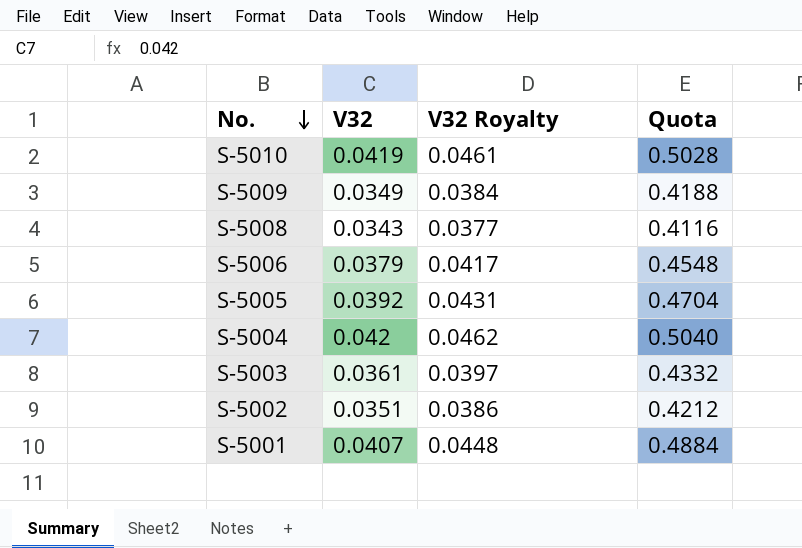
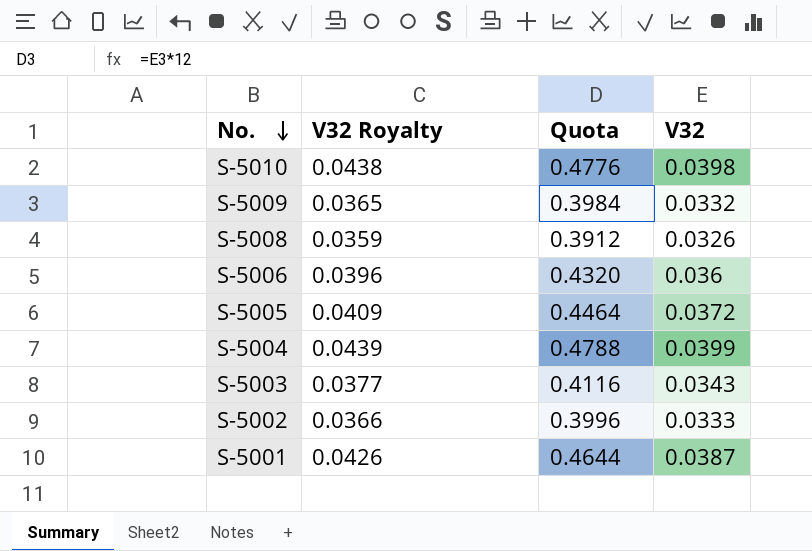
column V32 | position: 2 -> 4
S-5010 | V32 Royalty: 0.0461 -> 0.0438
S-5010 | Quota: 0.5028 -> 0.4776
S-5010 | V32: 0.0419 -> 0.0398
S-5009 | V32 Royalty: 0.0384 -> 0.0365
S-5009 | Quota: 0.4188 -> 0.3984
S-5009 | V32: 0.0349 -> 0.0332
S-5008 | V32 Royalty: 0.0377 -> 0.0359
S-5008 | Quota: 0.4116 -> 0.3912
S-5008 | V32: 0.0343 -> 0.0326
S-5006 | V32 Royalty: 0.0417 -> 0.0396
S-5006 | Quota: 0.4548 -> 0.4320
S-5006 | V32: 0.0379 -> 0.036
S-5005 | V32 Royalty: 0.0431 -> 0.0409
S-5005 | Quota: 0.4704 -> 0.4464
S-5005 | V32: 0.0392 -> 0.0372
S-5004 | V32 Royalty: 0.0462 -> 0.0439
S-5004 | Quota: 0.5040 -> 0.4788
S-5004 | V32: 0.042 -> 0.0399
S-5003 | V32 Royalty: 0.0397 -> 0.0377
S-5003 | Quota: 0.4332 -> 0.4116
S-5003 | V32: 0.0361 -> 0.0343
S-5002 | V32 Royalty: 0.0386 -> 0.0366
S-5002 | Quota: 0.4212 -> 0.3996
S-5002 | V32: 0.0351 -> 0.0333
S-5001 | V32 Royalty: 0.0448 -> 0.0426
S-5001 | Quota: 0.4884 -> 0.4644
S-5001 | V32: 0.0407 -> 0.0387

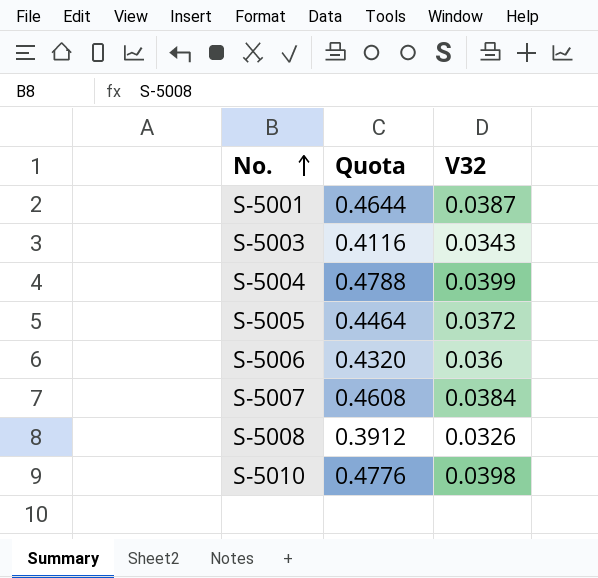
row order: No. descending -> No. ascending
column V32 Royalty | formula: [V32] * 1.1 -> none
row S-5009: 0.0365 | 0.3984 | 0.0332 -> none
row S-5002: 0.0366 | 0.3996 | 0.0333 -> none
row S-5007: none -> 0.4608 | 0.0384

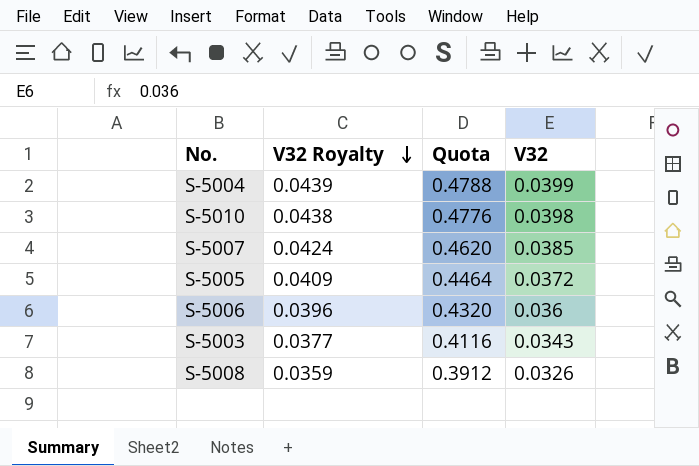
row order: No. ascending -> V32 Royalty descending
column V32 Royalty | formula: none -> [V32] * 1.1
row S-5001: 0.4644 | 0.0387 -> none
S-5007 | Quota: 0.4608 -> 0.4620
S-5007 | V32: 0.0384 -> 0.0385

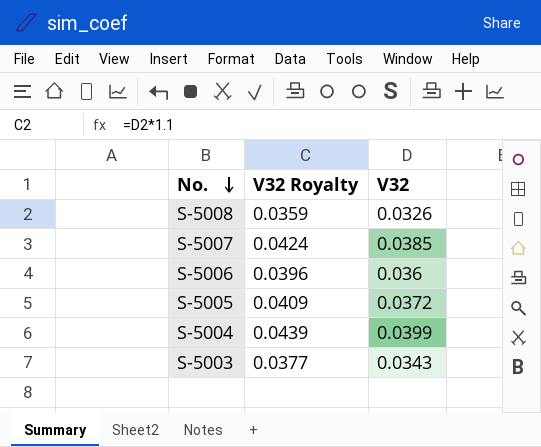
row order: V32 Royalty descending -> No. descending
column Quota | formula: [V32] * 12 -> none
row S-5010: 0.0438 | 0.4776 | 0.0398 -> none

